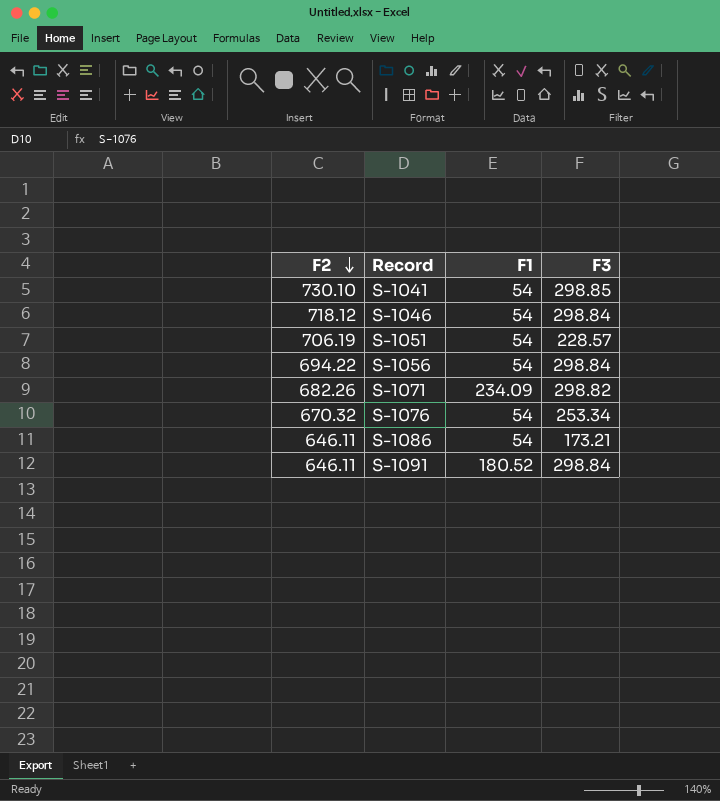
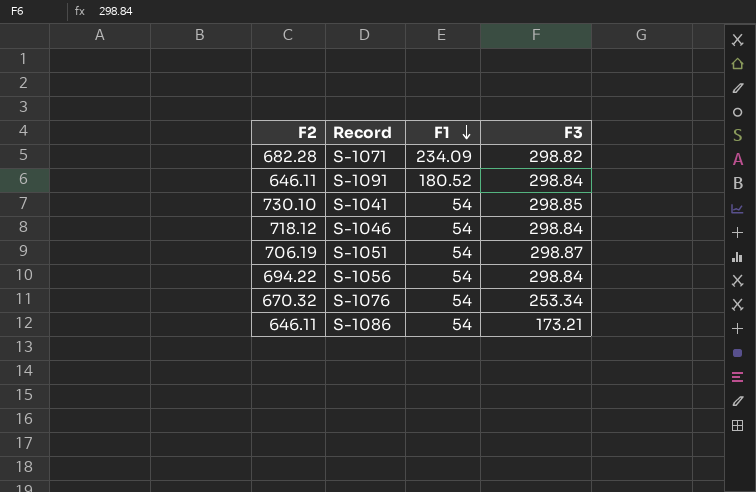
row order: F2 descending -> F1 descending
S-1071 | F2: 682.26 -> 682.28
S-1051 | F3: 228.57 -> 298.87

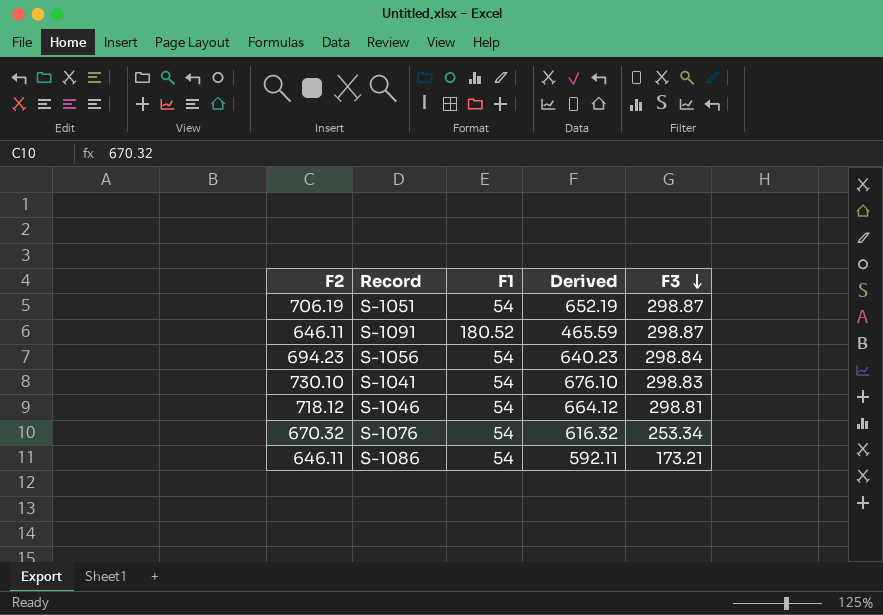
row order: F1 descending -> F3 descending
column Derived | formula: none -> [F2] - [F1]
row S-1071: 682.28 | 234.09 | 298.82 -> none
S-1091 | F3: 298.84 -> 298.87
S-1056 | F2: 694.22 -> 694.23
S-1041 | F3: 298.85 -> 298.83
S-1046 | F3: 298.84 -> 298.81

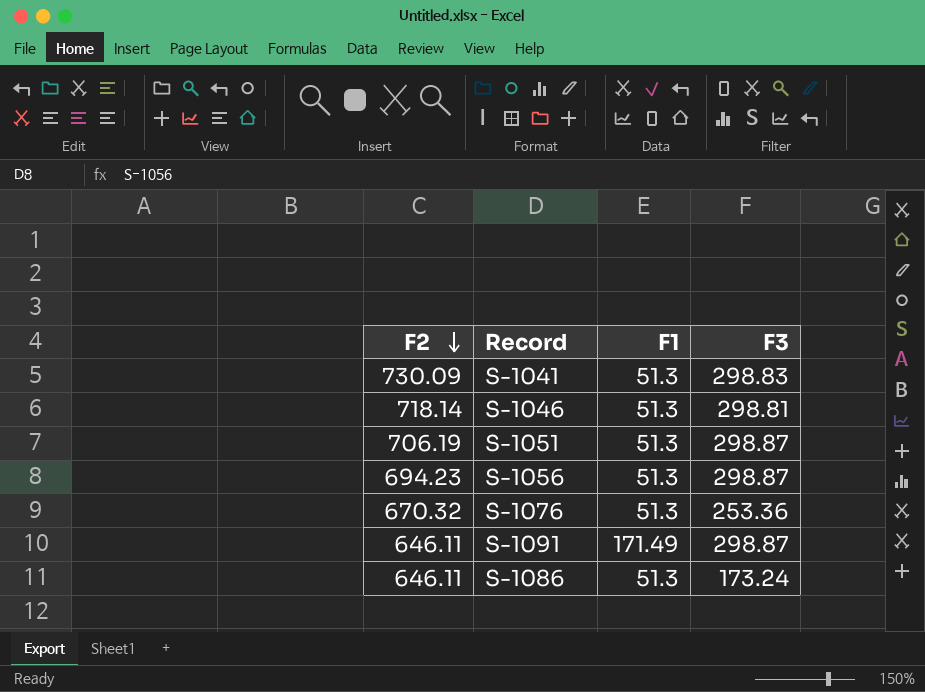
row order: F3 descending -> F2 descending
column Derived | formula: [F2] - [F1] -> none
S-1041 | F2: 730.10 -> 730.09
S-1041 | F1: 54 -> 51.3
S-1046 | F2: 718.12 -> 718.14
S-1046 | F1: 54 -> 51.3
S-1051 | F1: 54 -> 51.3
S-1056 | F1: 54 -> 51.3
S-1056 | F3: 298.84 -> 298.87
S-1076 | F1: 54 -> 51.3
S-1076 | F3: 253.34 -> 253.36
S-1091 | F1: 180.52 -> 171.49
S-1086 | F1: 54 -> 51.3
S-1086 | F3: 173.21 -> 173.24

